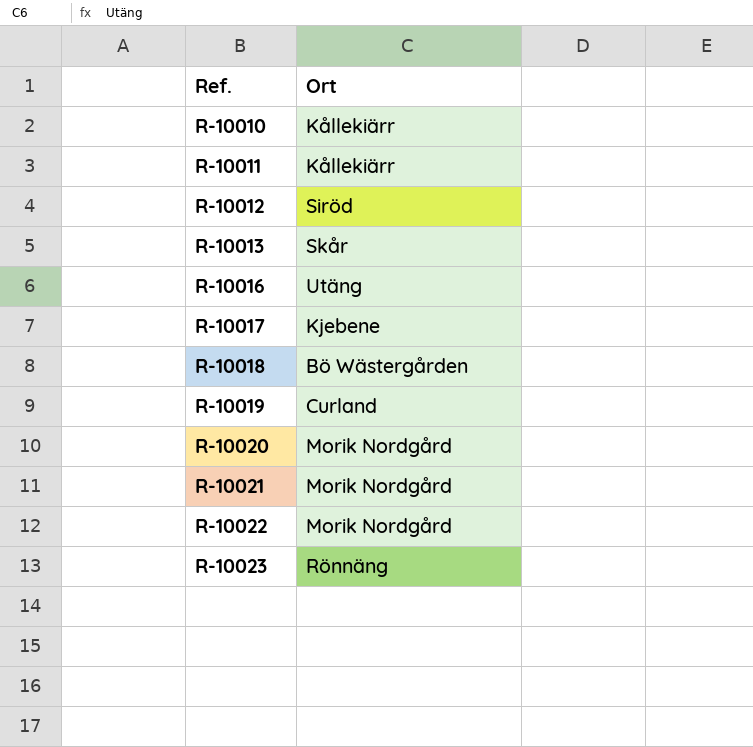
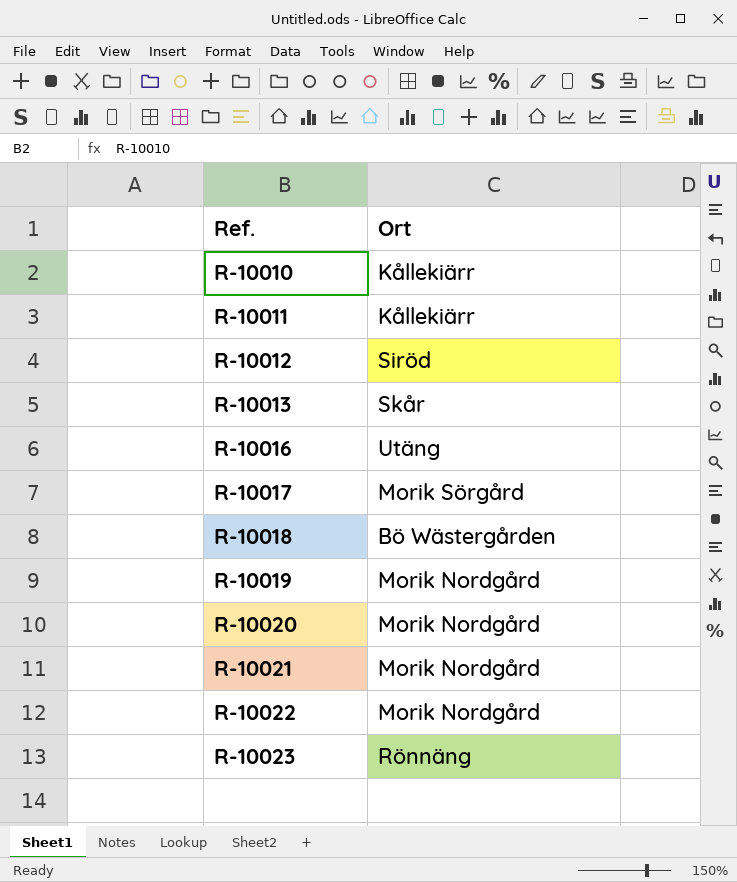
R-10017 | Ort: Kjebene -> Morik Sörgård
R-10019 | Ort: Curland -> Morik Nordgård

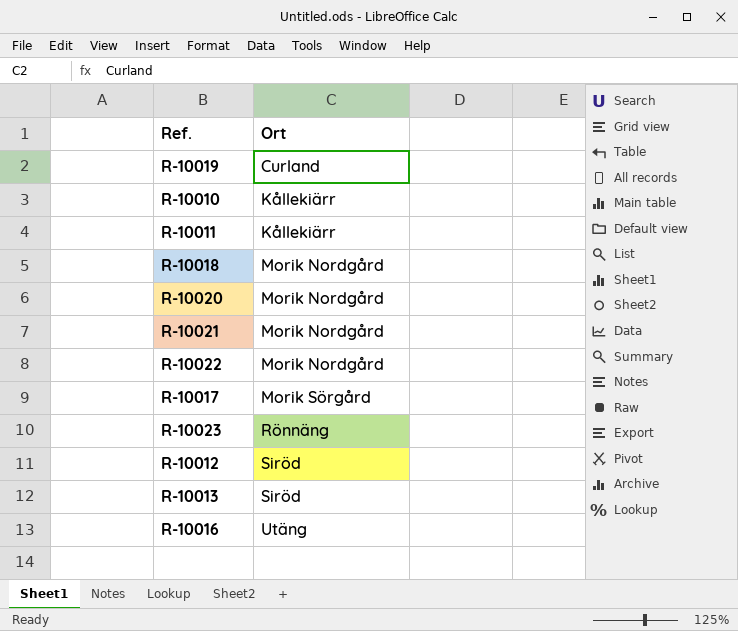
row order: Ref. ascending -> Ort ascending
R-10019 | Ort: Morik Nordgård -> Curland
R-10018 | Ort: Bö Wästergården -> Morik Nordgård
R-10013 | Ort: Skår -> Siröd

